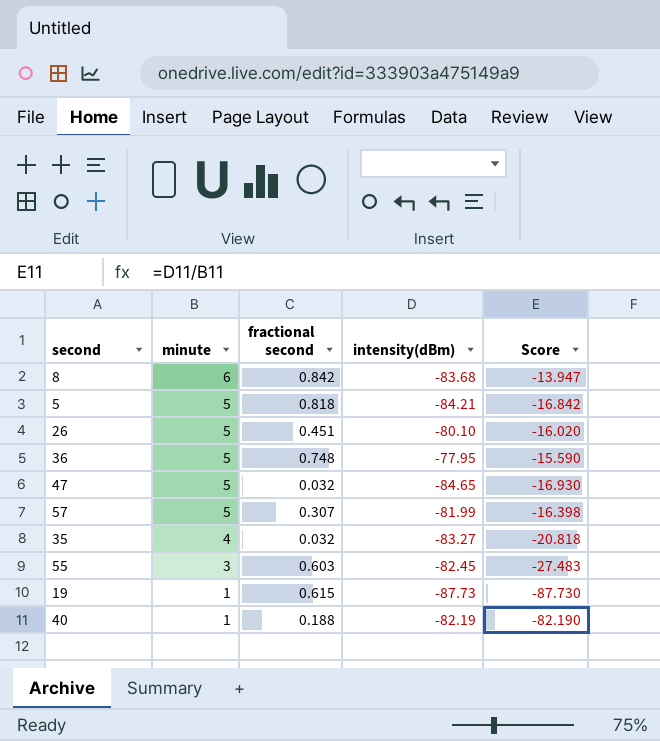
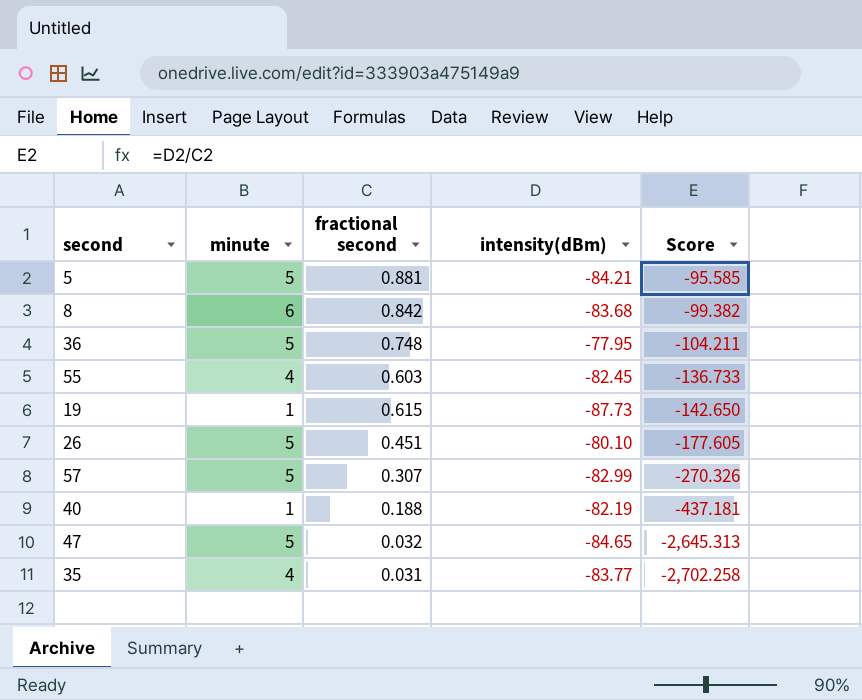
row order: minute descending -> Score descending
column Score | formula: [intensity(dBm)] / [minute] -> [intensity(dBm)] / [fractional second]
5 | fractional second: 0.818 -> 0.881
55 | minute: 3 -> 4
57 | intensity(dBm): -81.99 -> -82.99
35 | fractional second: 0.032 -> 0.031
35 | intensity(dBm): -83.27 -> -83.77

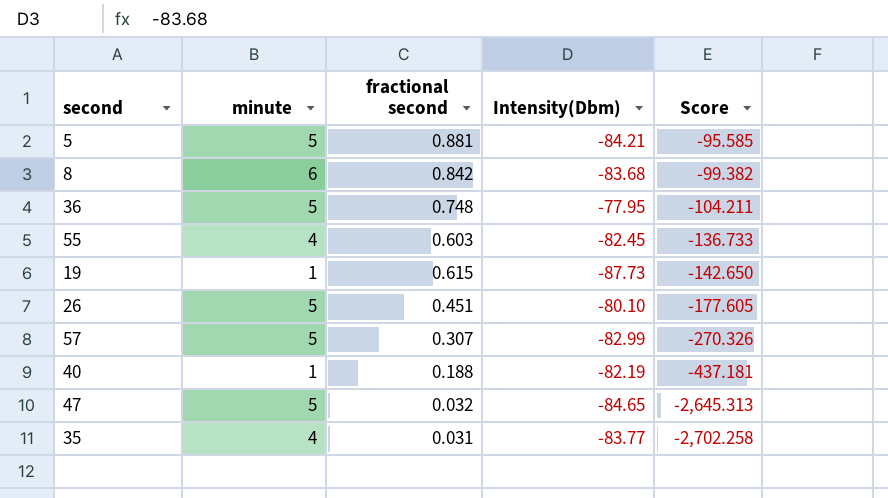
column name: intensity(dBm) -> Intensity(Dbm)

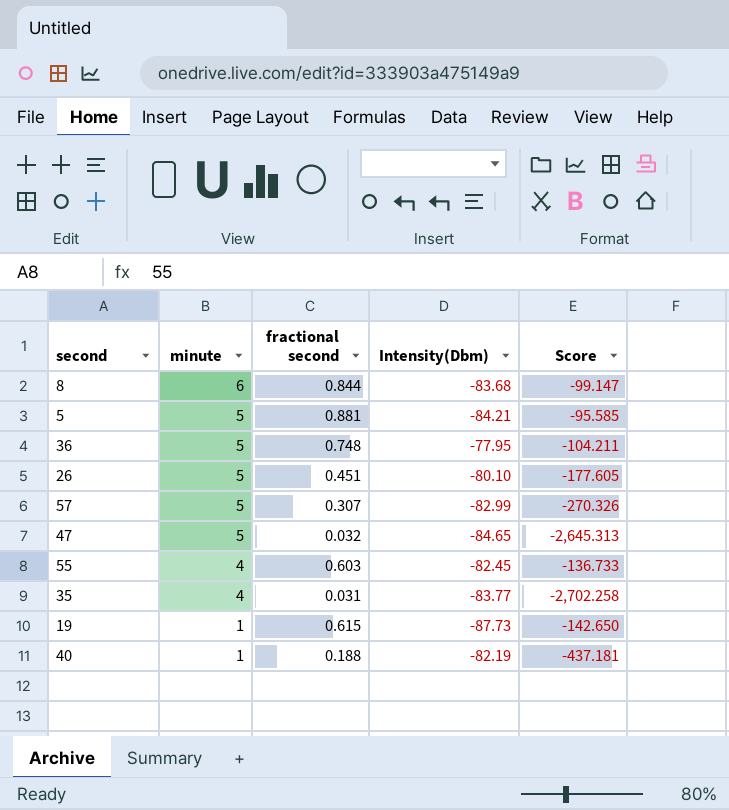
row order: Score descending -> minute descending
8 | fractional second: 0.842 -> 0.844
8 | Score: -99.382 -> -99.147

